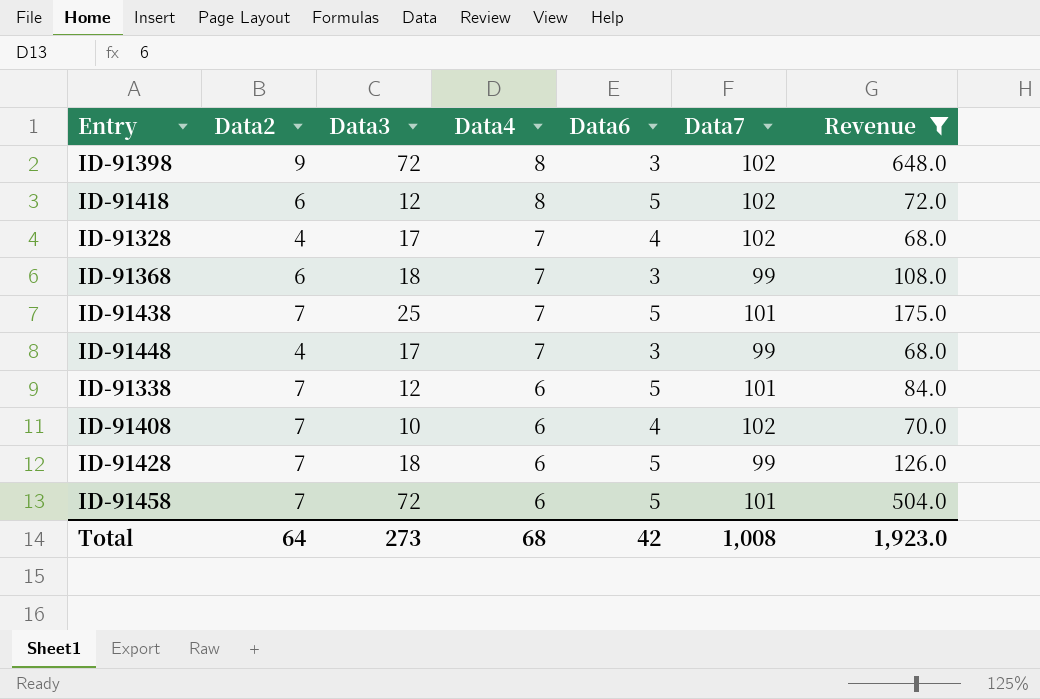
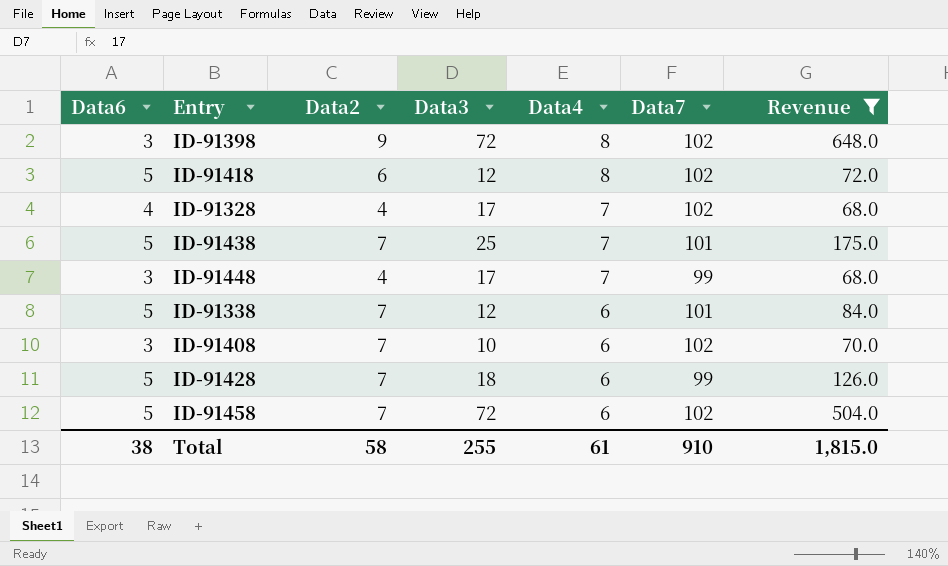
column Data6 | position: 5 -> 1
row ID-91368: 6 | 18 | 7 | 3 | 99 | 108.0 -> none
ID-91408 | Data6: 4 -> 3
ID-91458 | Data7: 101 -> 102
Total | Data6: 42 -> 38
Total | Data2: 64 -> 58
Total | Data3: 273 -> 255
Total | Data4: 68 -> 61
Total | Data7: 1,008 -> 910
Total | Revenue: 1,923.0 -> 1,815.0

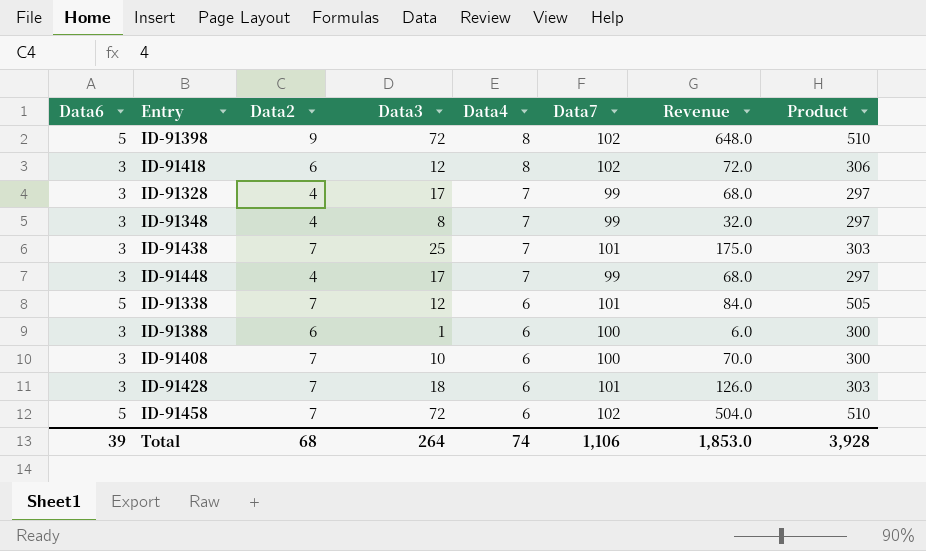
filter: Revenue >= 68.0 -> none
column Product | formula: none -> [Data6] * [Data7]
ID-91398 | Data6: 3 -> 5
ID-91418 | Data6: 5 -> 3
ID-91328 | Data6: 4 -> 3
ID-91328 | Data7: 102 -> 99
ID-91438 | Data6: 5 -> 3
ID-91408 | Data7: 102 -> 100
ID-91428 | Data6: 5 -> 3
ID-91428 | Data7: 99 -> 101
Total | Data6: 38 -> 39
Total | Data2: 58 -> 68
Total | Data3: 255 -> 264
Total | Data4: 61 -> 74
Total | Data7: 910 -> 1,106
Total | Revenue: 1,815.0 -> 1,853.0

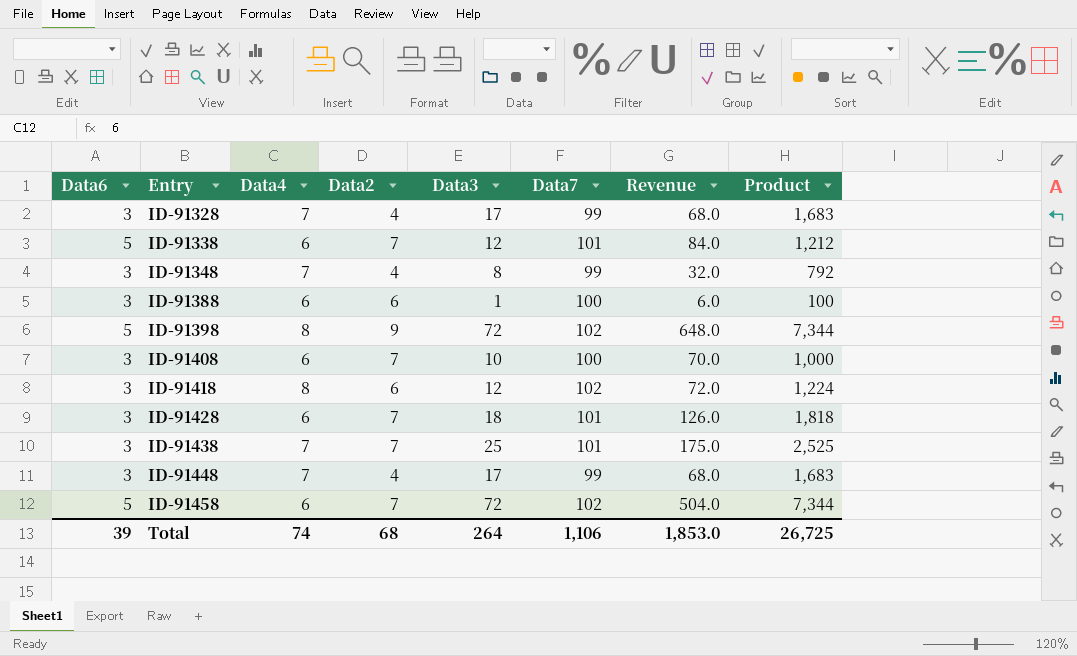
row order: Data4 descending -> Entry ascending
column Data4 | position: 5 -> 3
column Product | formula: [Data6] * [Data7] -> [Data3] * [Data7]
Total | Product: 3,928 -> 26,725

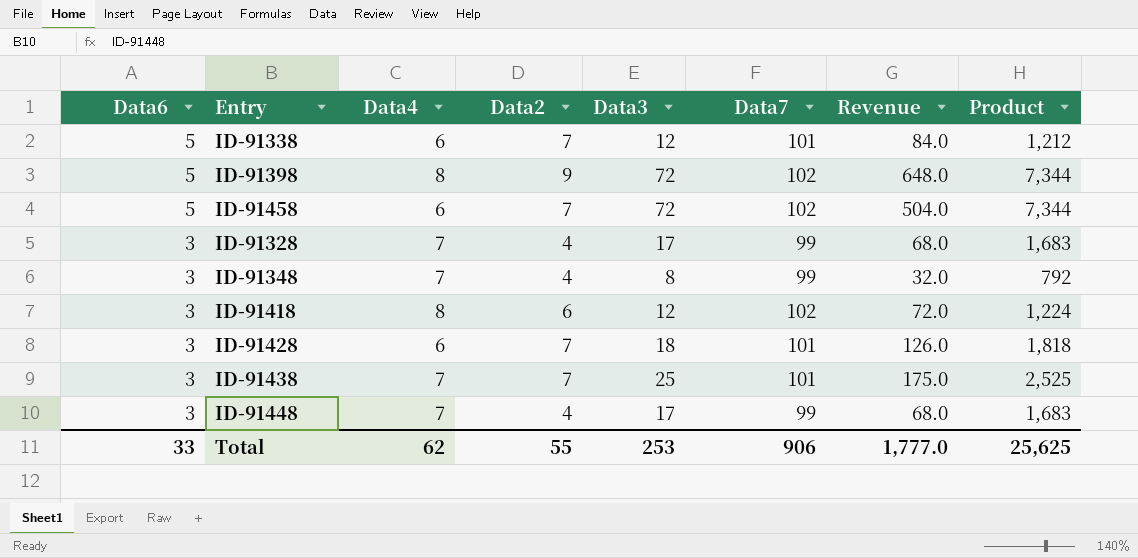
row order: Entry ascending -> Data6 descending
row ID-91388: 3 | 6 | 6 | 1 | 100 | 6.0 | 100 -> none
row ID-91408: 3 | 6 | 7 | 10 | 100 | 70.0 | 1,000 -> none
Total | Data6: 39 -> 33
Total | Data4: 74 -> 62
Total | Data2: 68 -> 55
Total | Data3: 264 -> 253
Total | Data7: 1,106 -> 906
Total | Revenue: 1,853.0 -> 1,777.0
Total | Product: 26,725 -> 25,625

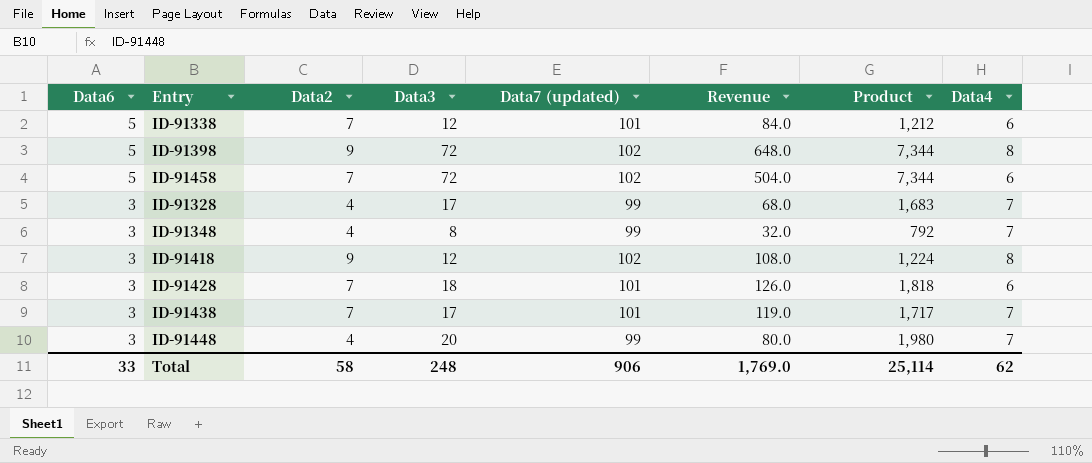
column name: Data7 -> Data7 (updated)
column Data4 | position: 3 -> 8
ID-91418 | Data2: 6 -> 9
ID-91418 | Revenue: 72.0 -> 108.0
ID-91438 | Data3: 25 -> 17
ID-91438 | Revenue: 175.0 -> 119.0
ID-91438 | Product: 2,525 -> 1,717
ID-91448 | Data3: 17 -> 20
ID-91448 | Revenue: 68.0 -> 80.0
ID-91448 | Product: 1,683 -> 1,980
Total | Data2: 55 -> 58
Total | Data3: 253 -> 248
Total | Revenue: 1,777.0 -> 1,769.0
Total | Product: 25,625 -> 25,114

